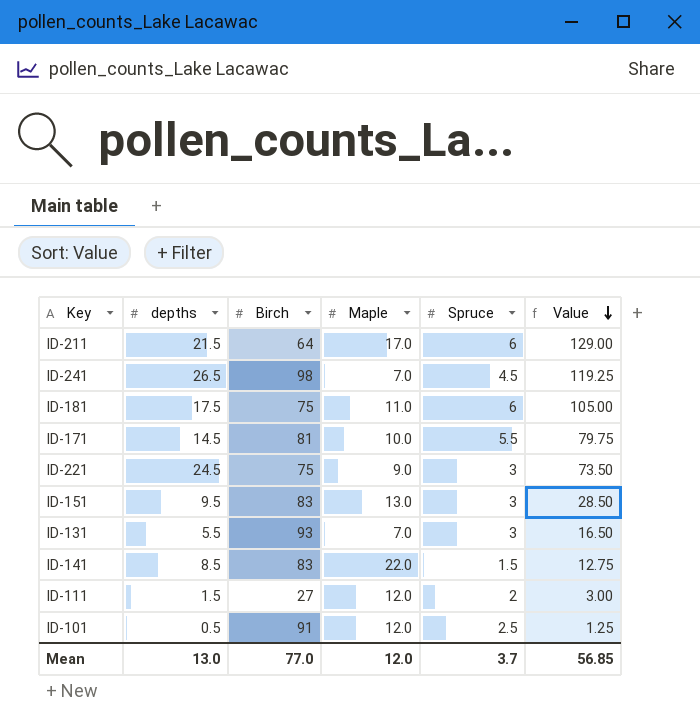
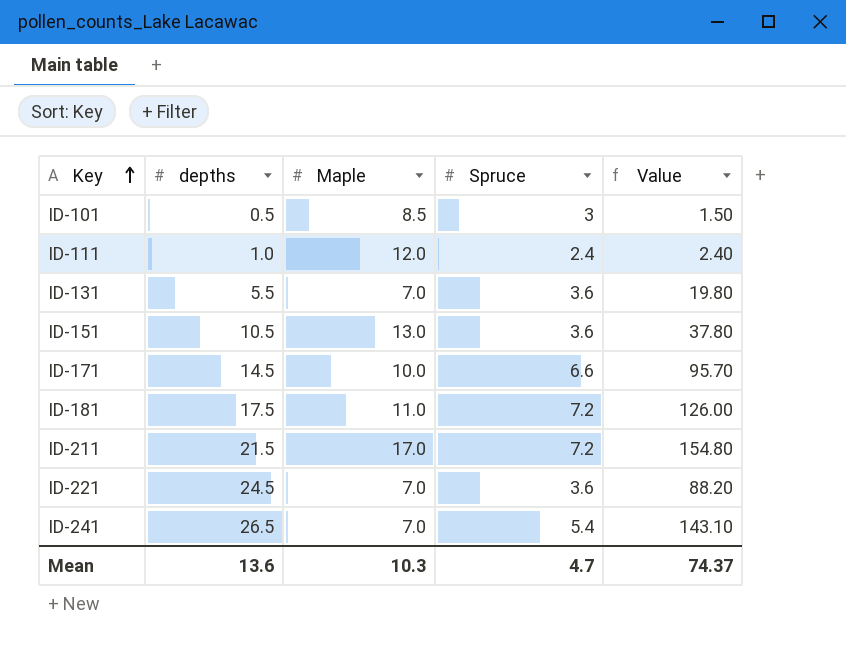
row order: Value descending -> Key ascending
column Birch | position: 3 -> none
row ID-141: 8.5 | 83 | 22.0 | 1.5 | 12.75 -> none
ID-101 | Maple: 12.0 -> 8.5
ID-101 | Spruce: 2.5 -> 3
ID-101 | Value: 1.25 -> 1.50
ID-111 | depths: 1.5 -> 1.0
ID-111 | Spruce: 2 -> 2.4
ID-111 | Value: 3.00 -> 2.40
ID-131 | Spruce: 3 -> 3.6
ID-131 | Value: 16.50 -> 19.80
ID-151 | depths: 9.5 -> 10.5
ID-151 | Spruce: 3 -> 3.6
ID-151 | Value: 28.50 -> 37.80
ID-171 | Spruce: 5.5 -> 6.6
ID-171 | Value: 79.75 -> 95.70
ID-181 | Spruce: 6 -> 7.2
ID-181 | Value: 105.00 -> 126.00
ID-211 | Spruce: 6 -> 7.2
ID-211 | Value: 129.00 -> 154.80
ID-221 | Maple: 9.0 -> 7.0
ID-221 | Spruce: 3 -> 3.6
ID-221 | Value: 73.50 -> 88.20
ID-241 | Spruce: 4.5 -> 5.4
ID-241 | Value: 119.25 -> 143.10
Mean | depths: 13.0 -> 13.6
Mean | Maple: 12.0 -> 10.3
Mean | Spruce: 3.7 -> 4.7
Mean | Value: 56.85 -> 74.37

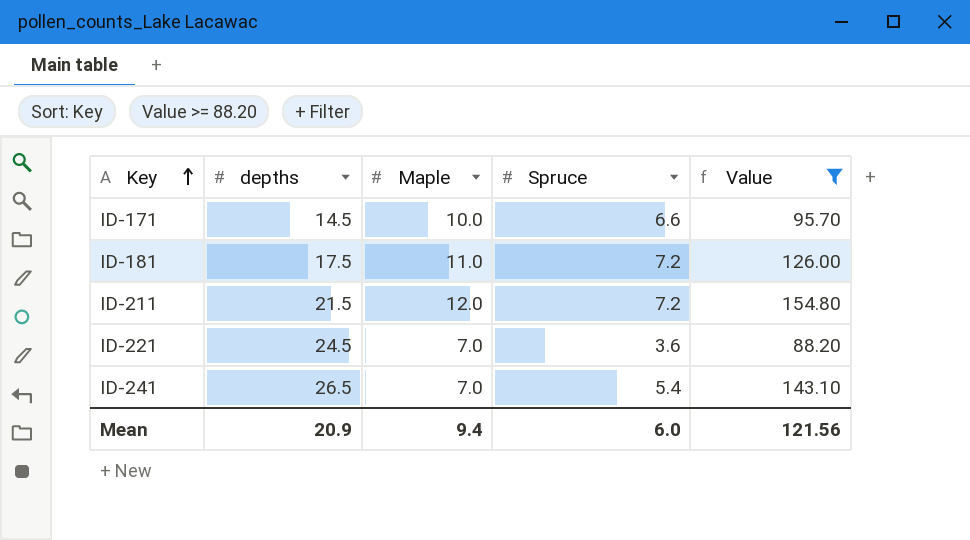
filter: none -> Value >= 88.20
ID-211 | Maple: 17.0 -> 12.0
Mean | depths: 13.6 -> 20.9
Mean | Maple: 10.3 -> 9.4
Mean | Spruce: 4.7 -> 6.0
Mean | Value: 74.37 -> 121.56

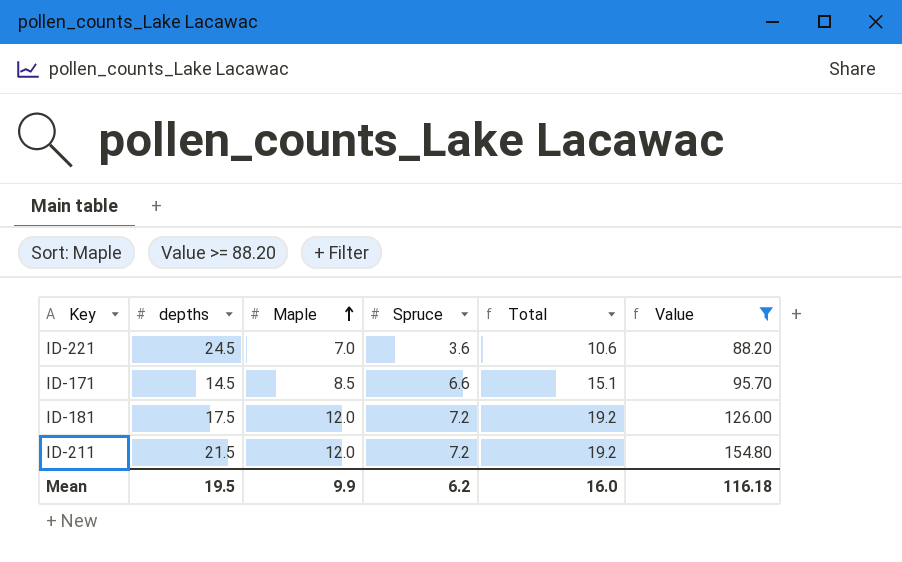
row order: Key ascending -> Maple ascending
column Total | formula: none -> [Maple] + [Spruce]
row ID-241: 26.5 | 7.0 | 5.4 | 143.10 -> none
ID-171 | Maple: 10.0 -> 8.5
ID-181 | Maple: 11.0 -> 12.0
Mean | depths: 20.9 -> 19.5
Mean | Maple: 9.4 -> 9.9
Mean | Spruce: 6.0 -> 6.2
Mean | Value: 121.56 -> 116.18

